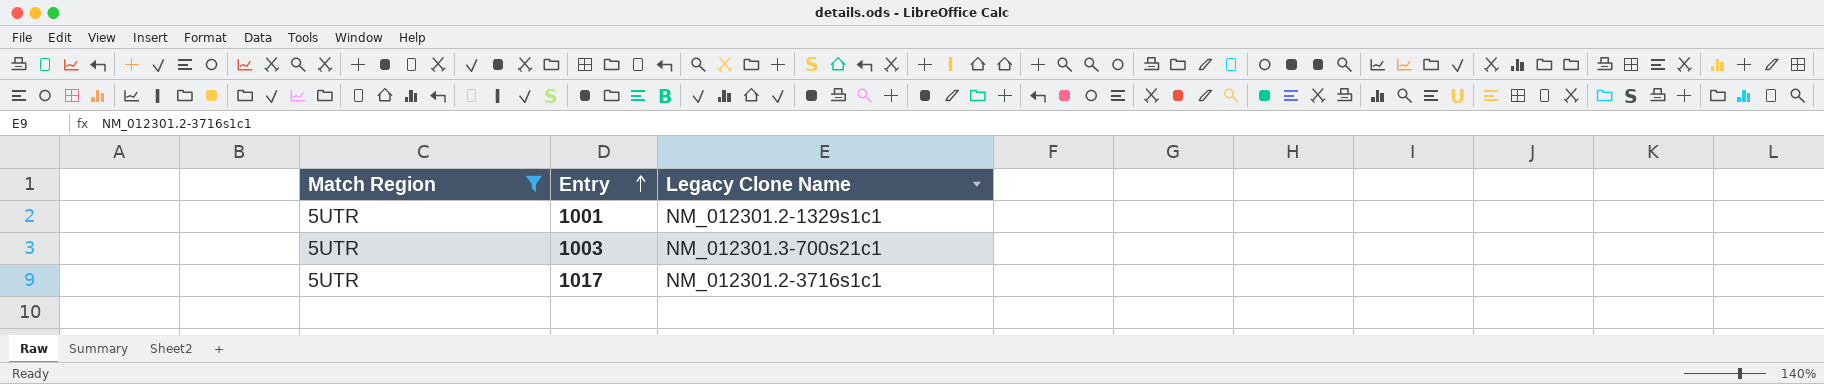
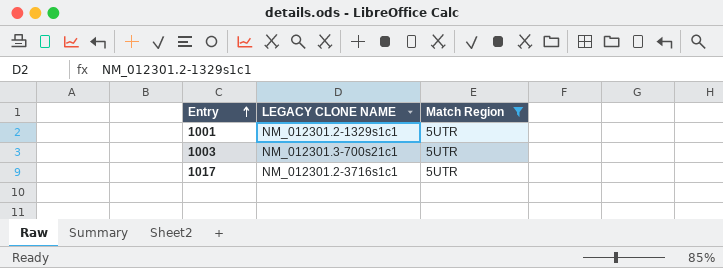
column name: Legacy Clone Name -> LEGACY CLONE NAME
column Match Region | position: 1 -> 3

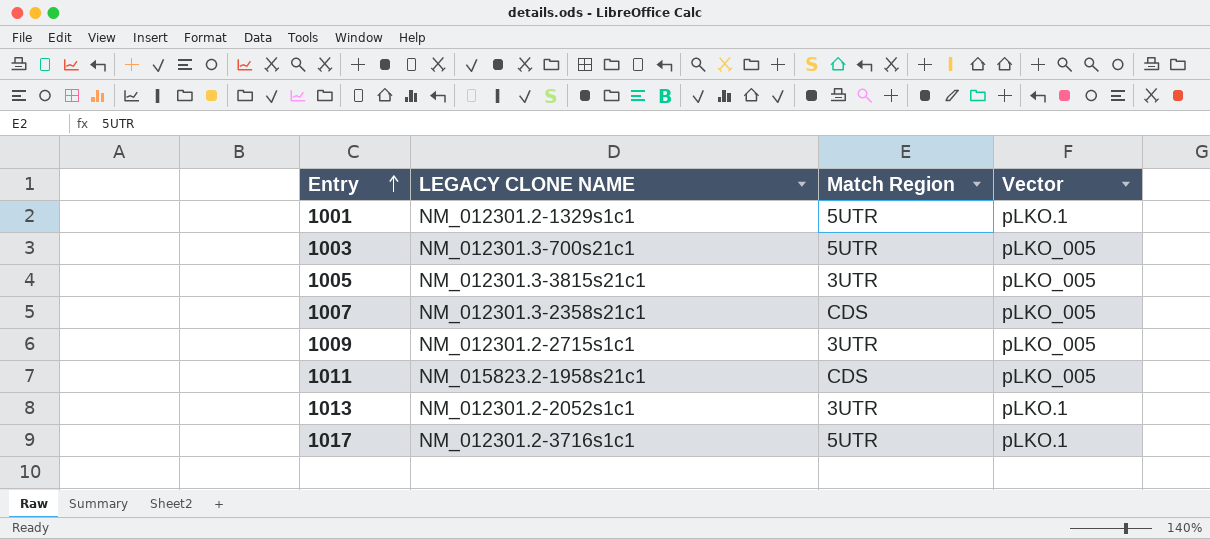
filter: Match Region = 5UTR -> none
column Vector | position: none -> 4

